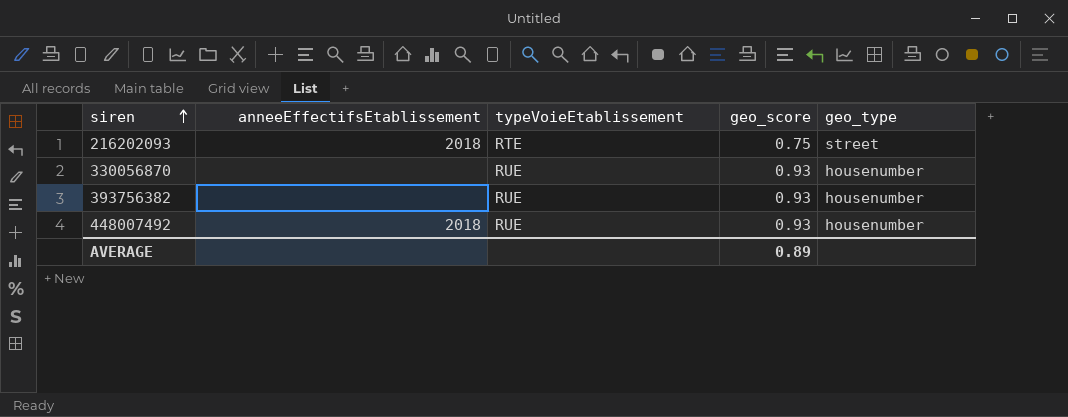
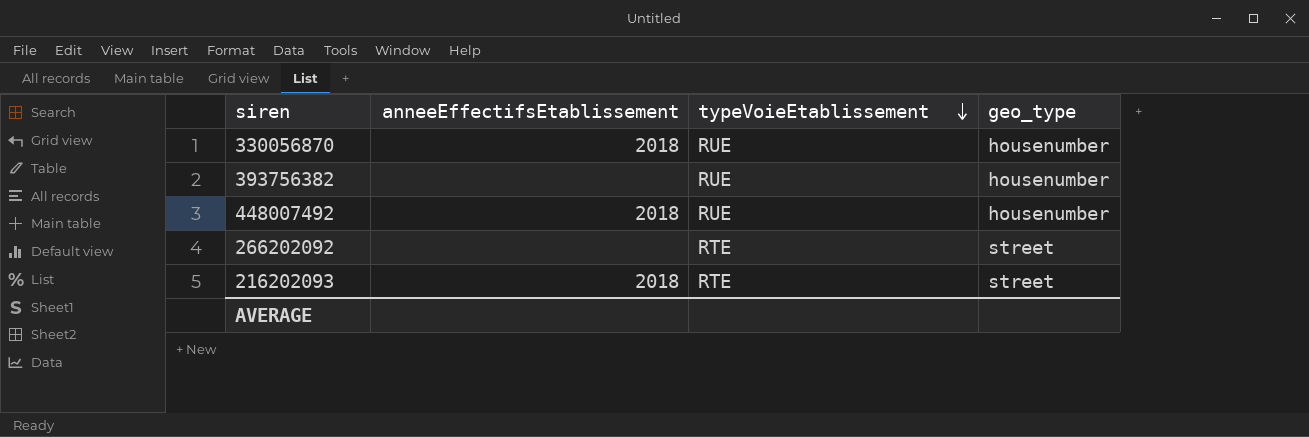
row order: siren ascending -> typeVoieEtablissement descending
column geo_score | position: 4 -> none
330056870 | anneeEffectifsEtablissement: none -> 2018
row 266202092: none -> none | RTE | street

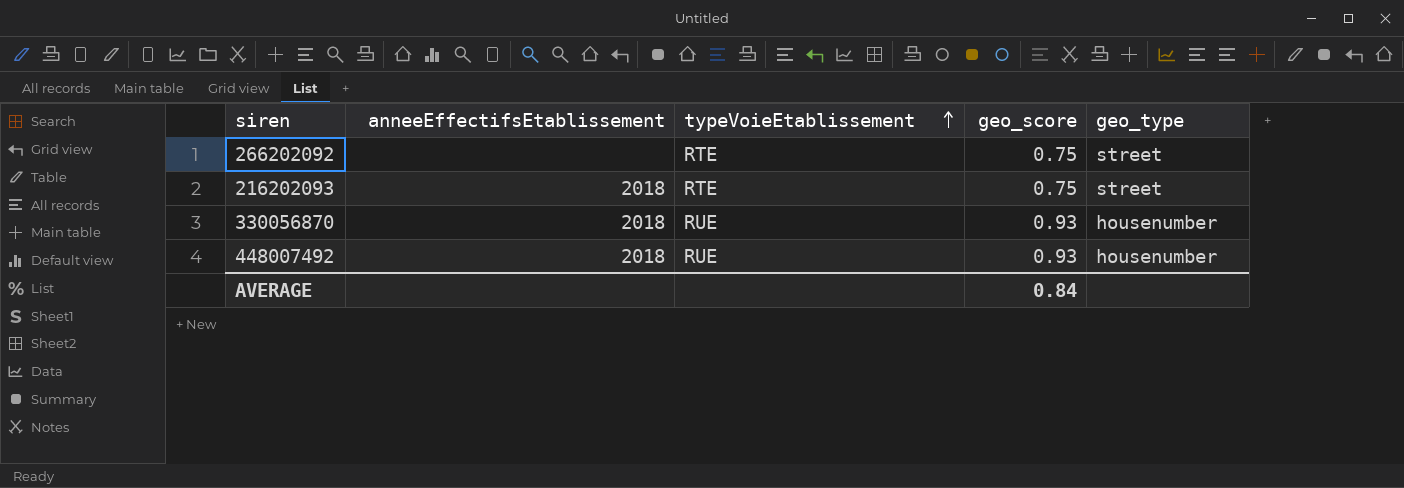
row order: typeVoieEtablissement descending -> typeVoieEtablissement ascending
column geo_score | position: none -> 4
row 393756382: none | RUE | housenumber -> none

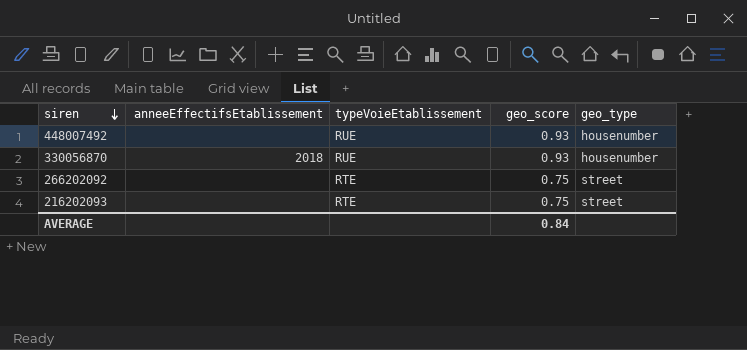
row order: typeVoieEtablissement ascending -> siren descending
448007492 | anneeEffectifsEtablissement: 2018 -> none
216202093 | anneeEffectifsEtablissement: 2018 -> none

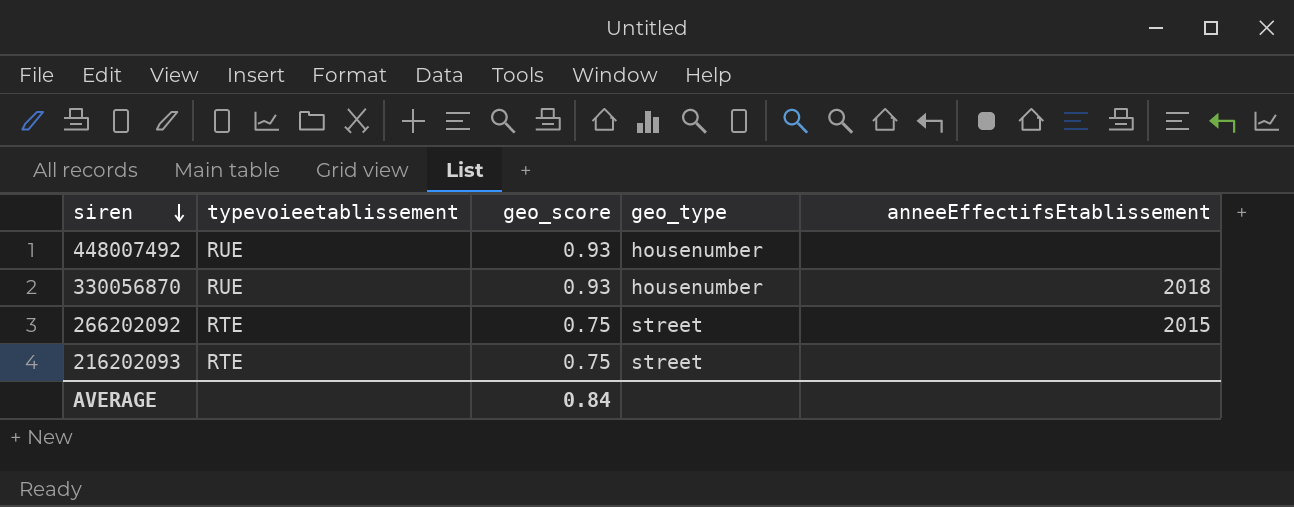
column name: typeVoieEtablissement -> typevoieetablissement
column anneeEffectifsEtablissement | position: 2 -> 5
266202092 | anneeEffectifsEtablissement: none -> 2015

